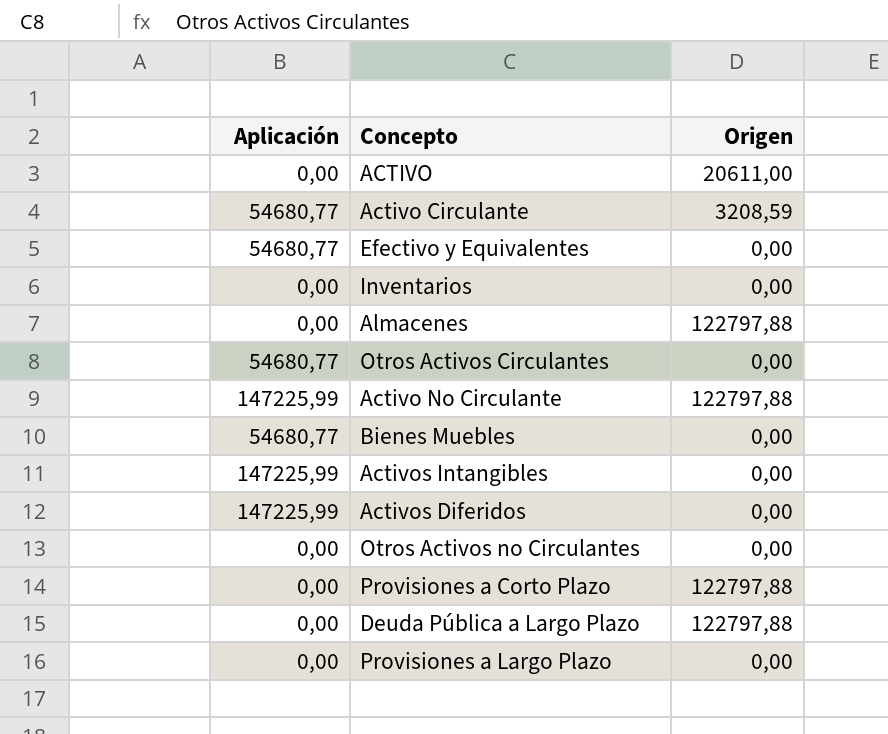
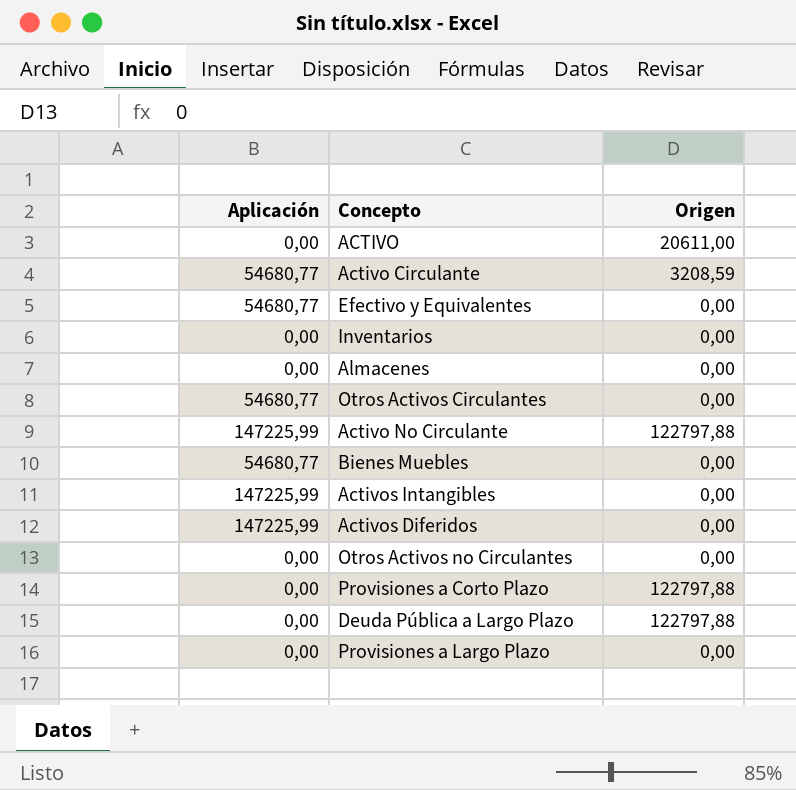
Almacenes | Origen: 122797,88 -> 0,00

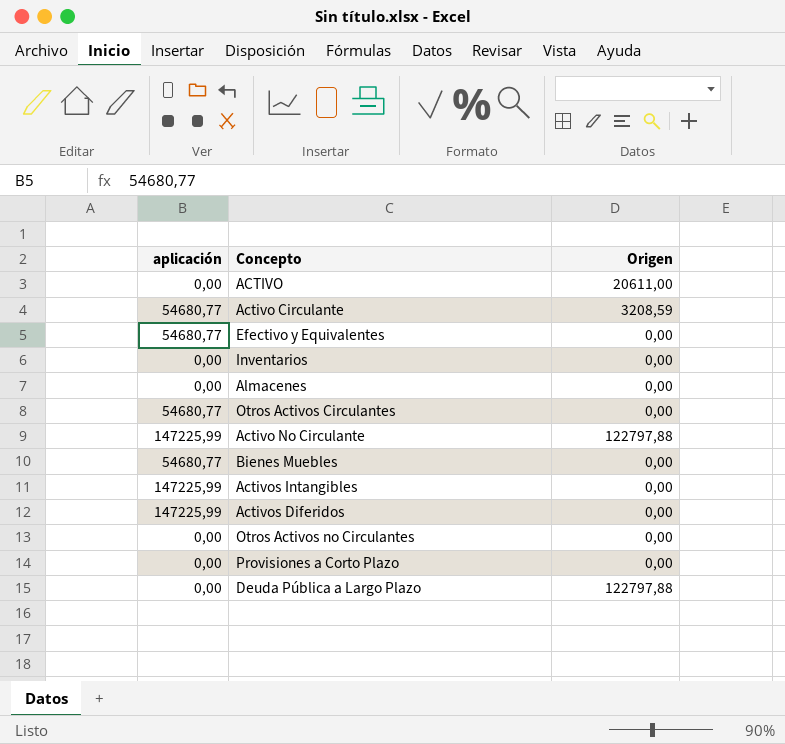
column name: Aplicación -> aplicación
row Provisiones a Largo Plazo: 0,00 | 0,00 -> none
Provisiones a Corto Plazo | Origen: 122797,88 -> 0,00

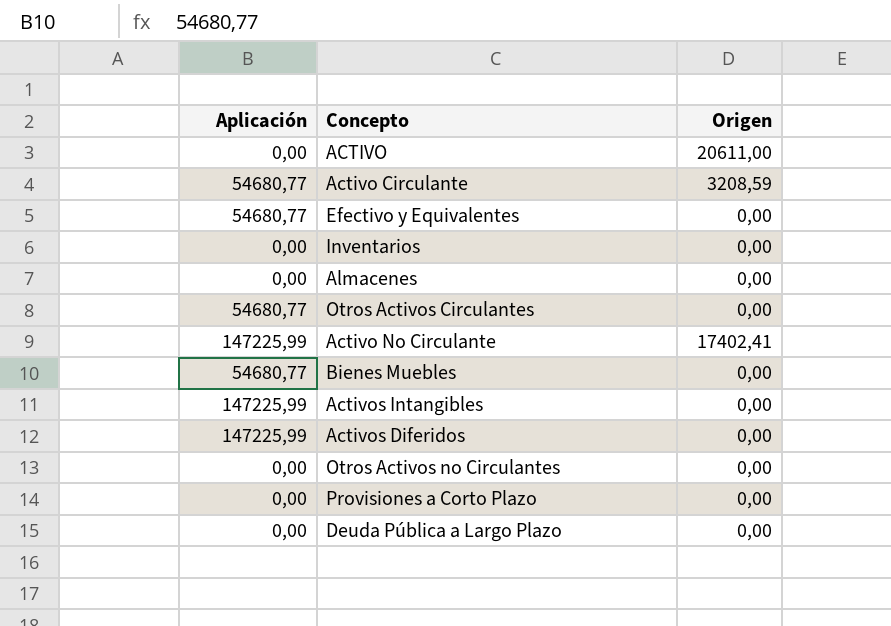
column name: aplicación -> Aplicación
Activo No Circulante | Origen: 122797,88 -> 17402,41
Deuda Pública a Largo Plazo | Origen: 122797,88 -> 0,00

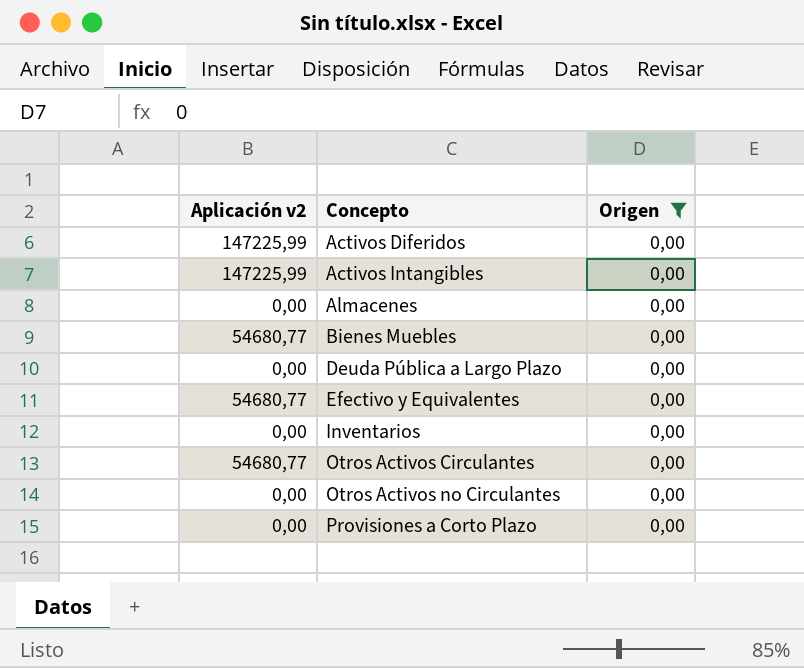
filter: none -> Origen = 0,00
row order: none -> Concepto ascending
column name: Aplicación -> Aplicación v2

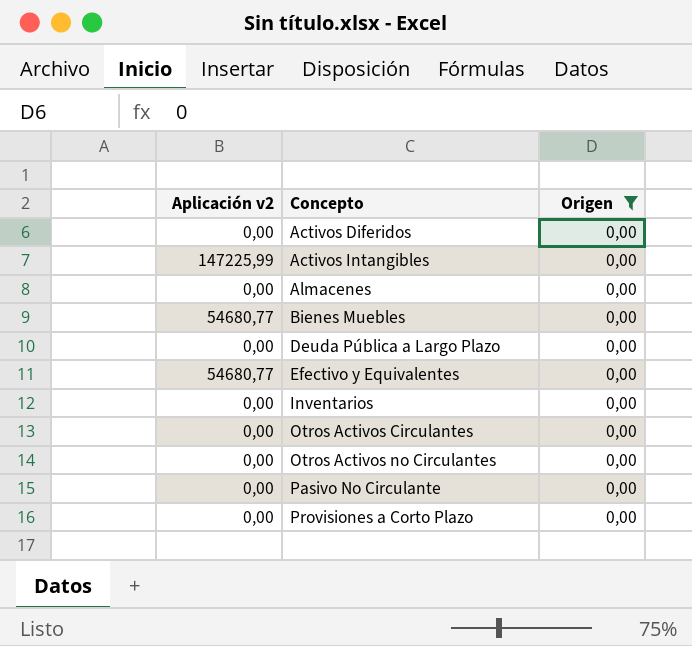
Activos Diferidos | Aplicación v2: 147225,99 -> 0,00
Otros Activos Circulantes | Aplicación v2: 54680,77 -> 0,00
row Pasivo No Circulante: none -> 0,00 | 0,00

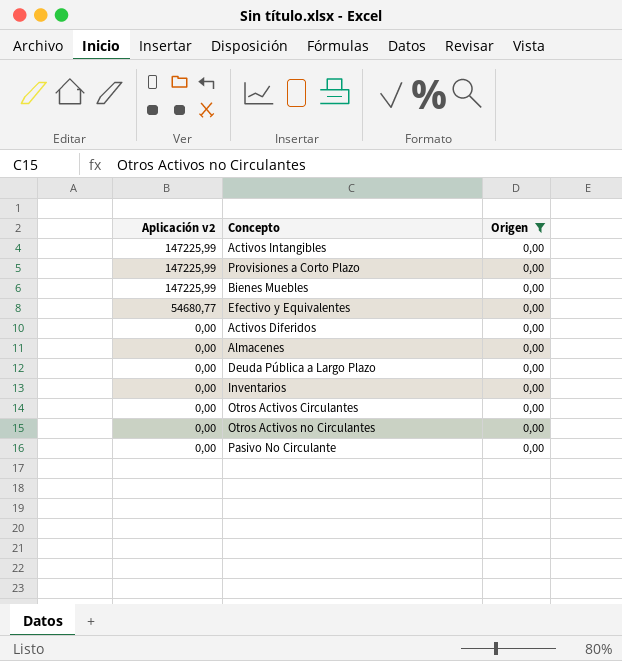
row order: Concepto ascending -> Aplicación v2 descending
Provisiones a Corto Plazo | Aplicación v2: 0,00 -> 147225,99
Bienes Muebles | Aplicación v2: 54680,77 -> 147225,99

